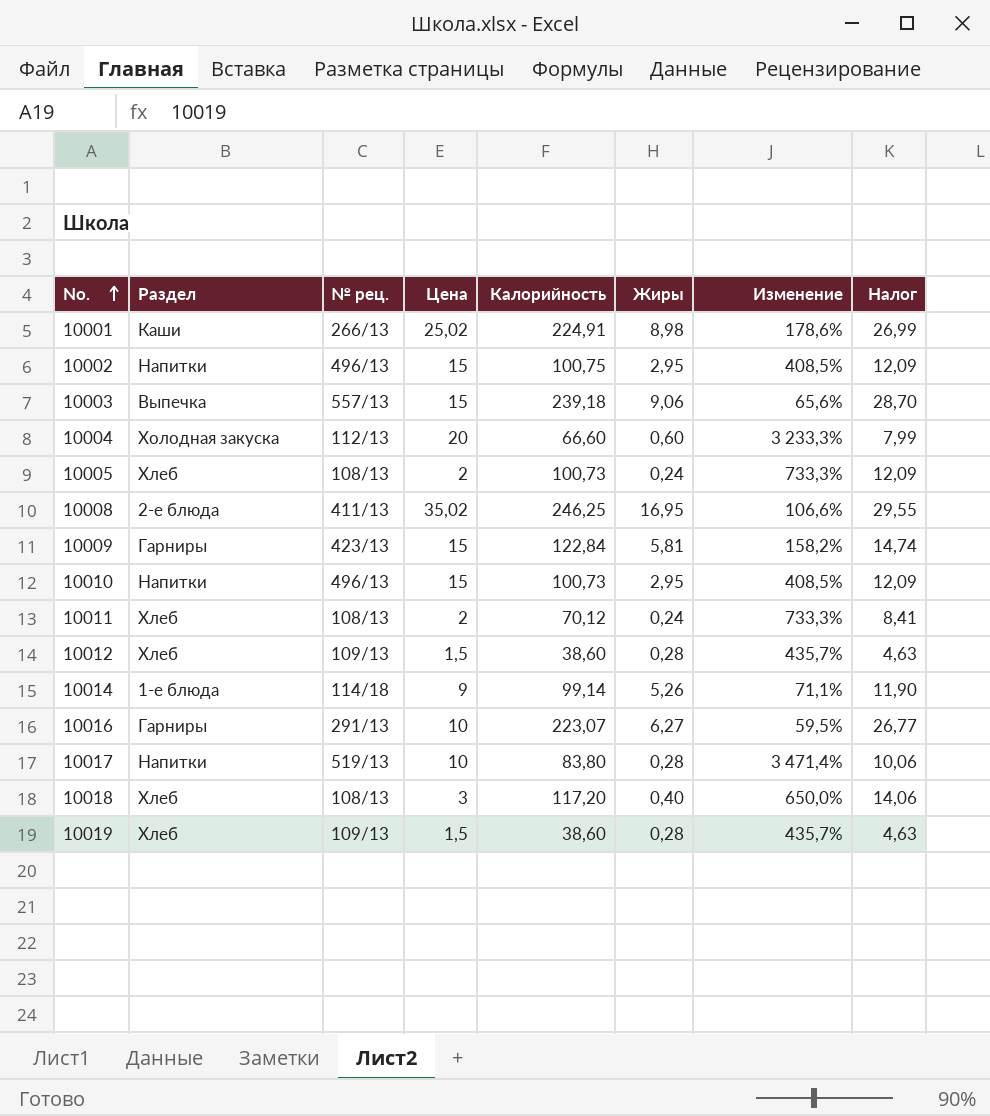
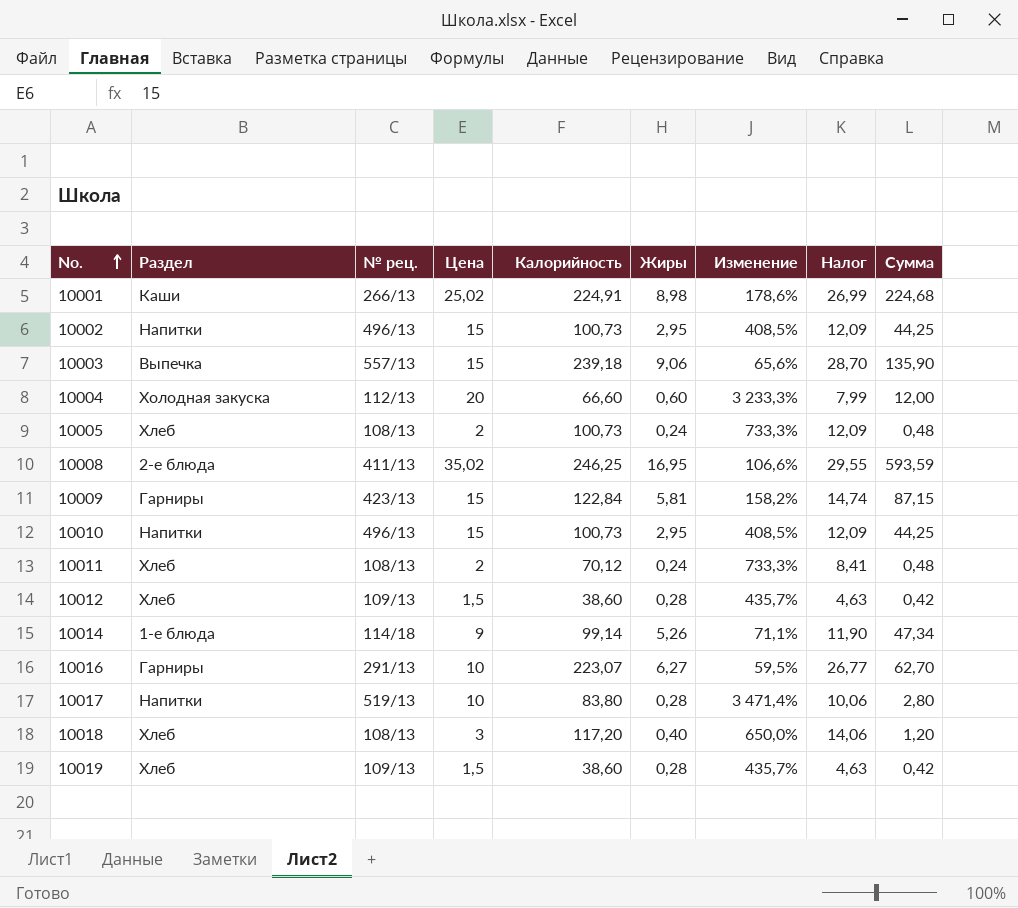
column Сумма | formula: none -> [Цена] * [Жиры]
10002 | Калорийность: 100,75 -> 100,73

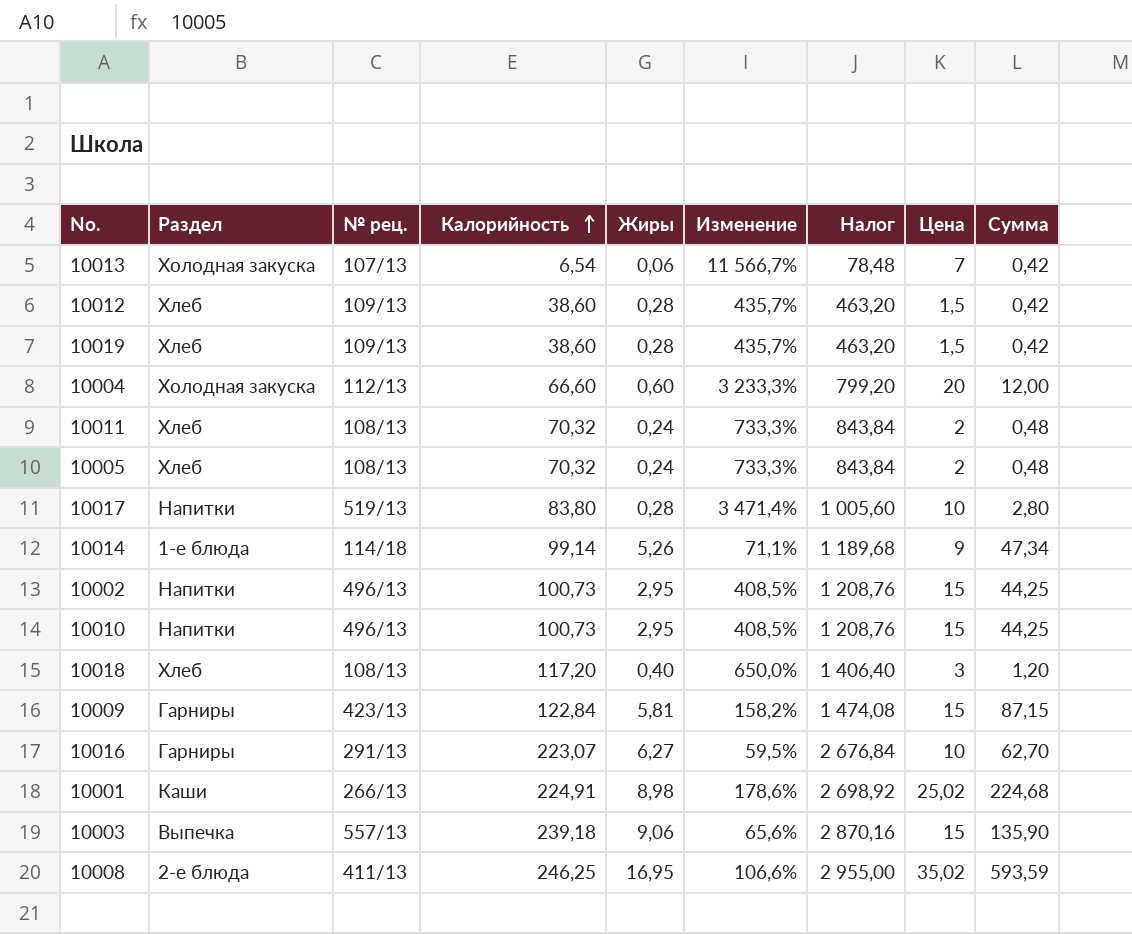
row order: No. ascending -> Калорийность ascending
column Налог | formula: [Калорийность] * 0,12 -> [Калорийность] * 12
column Цена | position: 4 -> 8
row 10013: none -> Холодная закуска | 107/13 | 6,54 | 0,06 | 11 566,7% | 78,48 | 7 | 0,42
10011 | Калорийность: 70,12 -> 70,32
10005 | Калорийность: 100,73 -> 70,32

